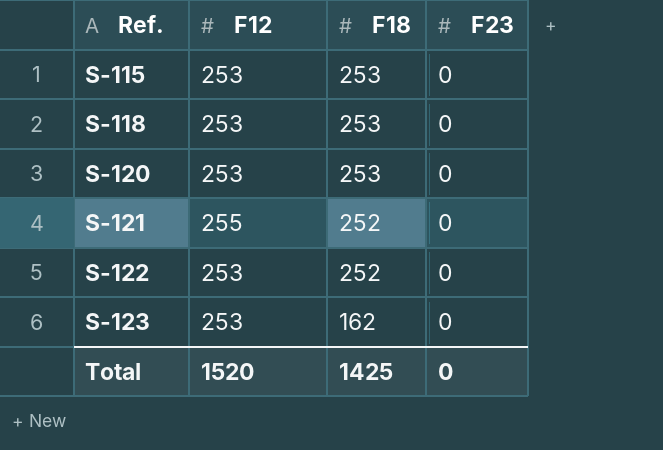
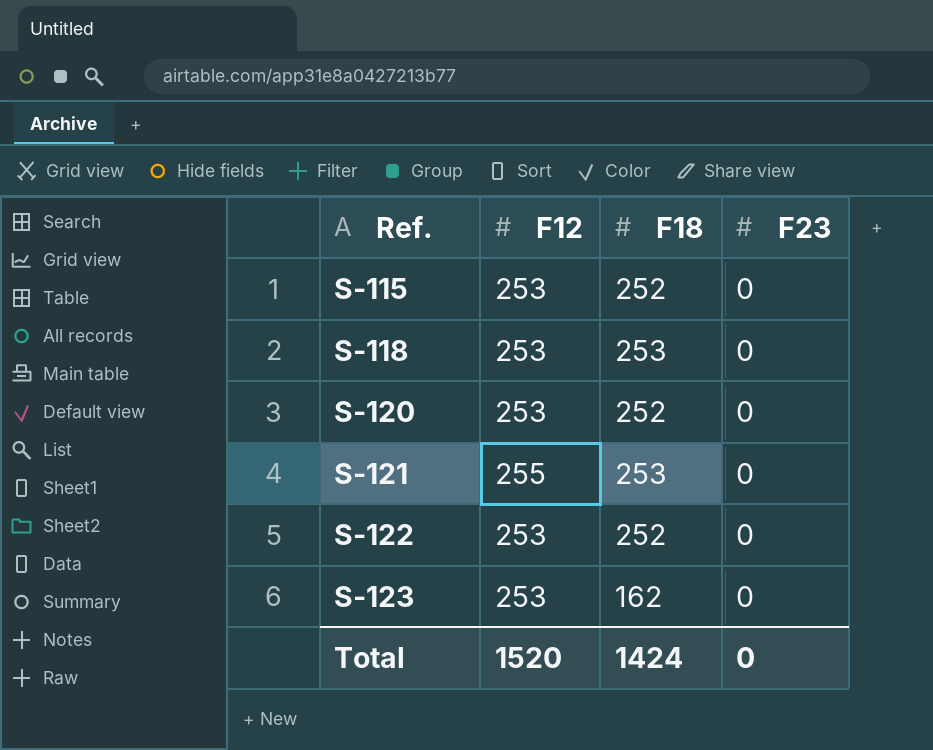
S-115 | F18: 253 -> 252
S-120 | F18: 253 -> 252
S-121 | F18: 252 -> 253
Total | F18: 1425 -> 1424

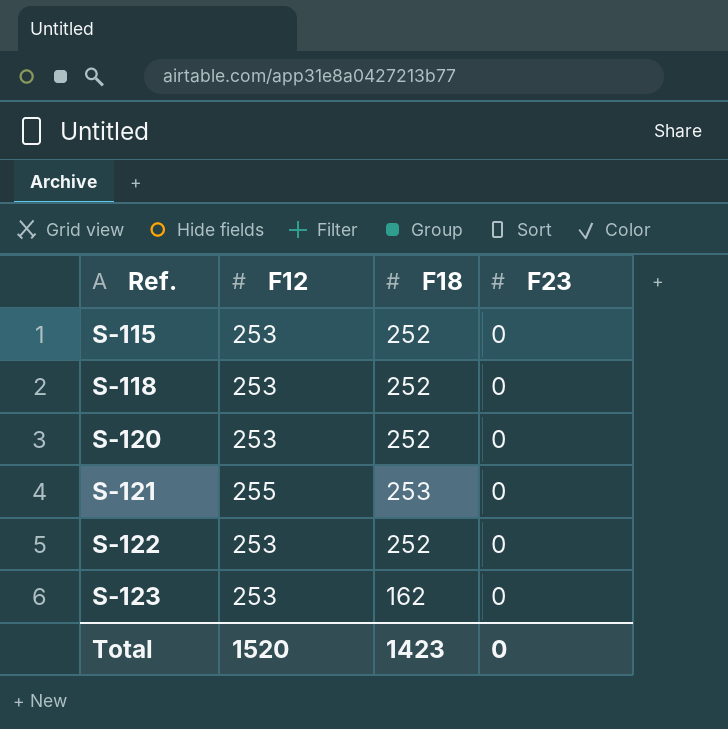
S-118 | F18: 253 -> 252
Total | F18: 1424 -> 1423

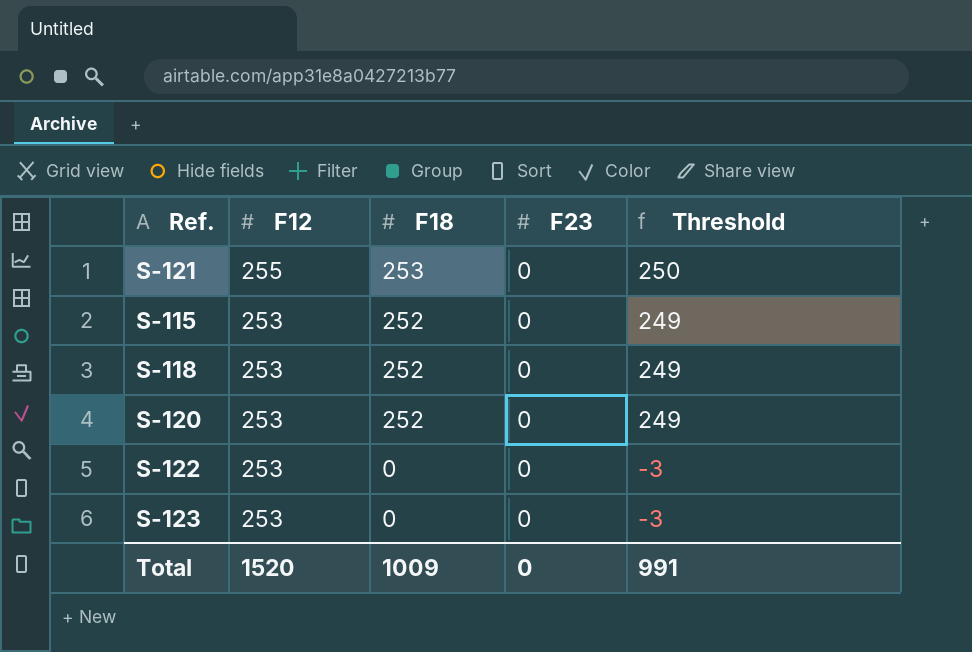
row order: Ref. ascending -> F12 descending
column Threshold | formula: none -> [F18] - 3
S-122 | F18: 252 -> 0
S-123 | F18: 162 -> 0
Total | F18: 1423 -> 1009

